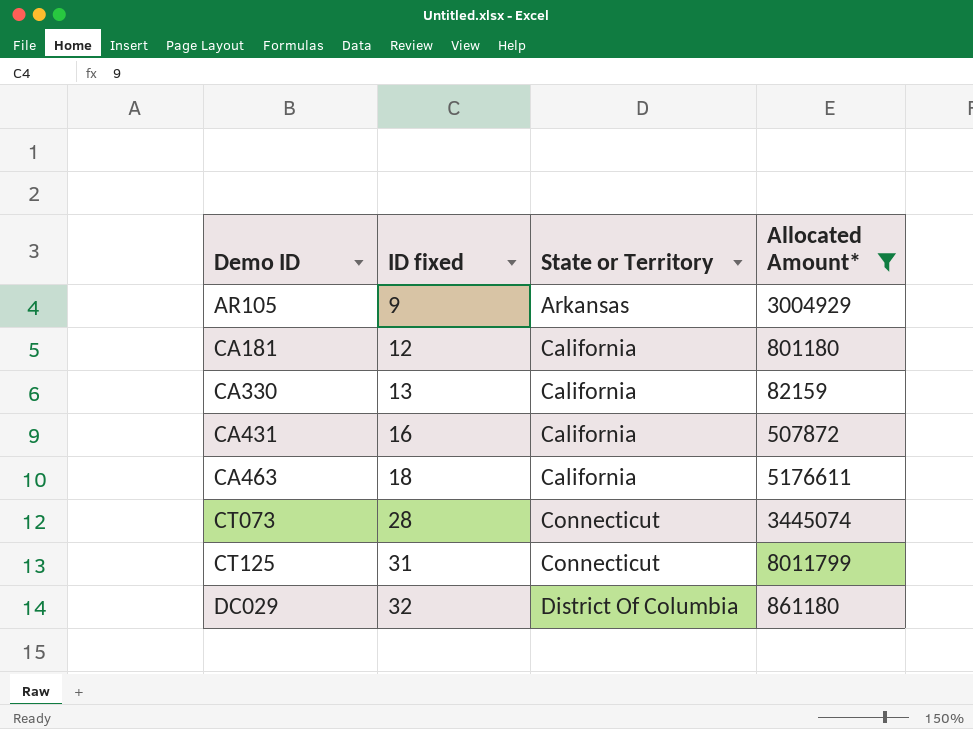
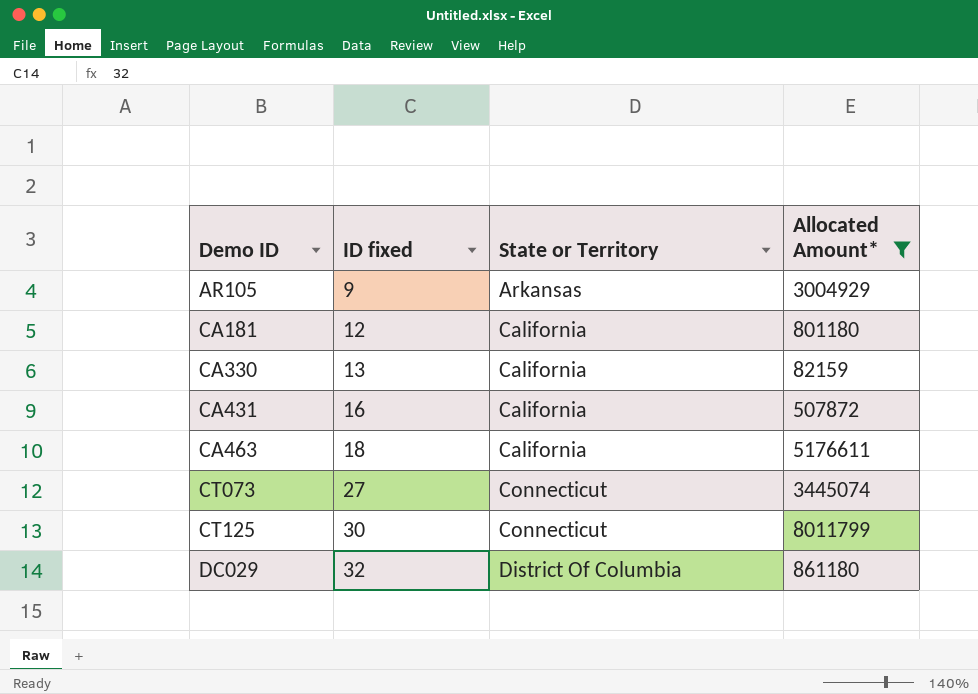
CT073 | ID fixed: 28 -> 27
CT125 | ID fixed: 31 -> 30

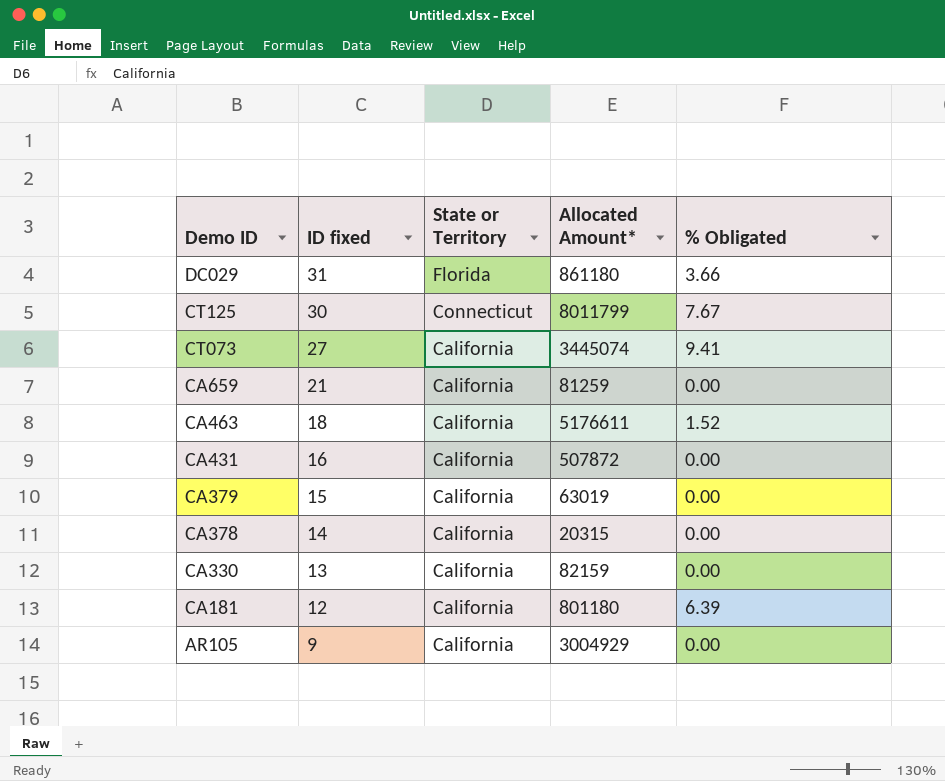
filter: Allocated Amount* >= 82159 -> none
row order: Demo ID ascending -> Demo ID descending
column % Obligated | position: none -> 5
DC029 | ID fixed: 32 -> 31
DC029 | State or Territory: District Of Columbia -> Florida
CT073 | State or Territory: Connecticut -> California
AR105 | State or Territory: Arkansas -> California

